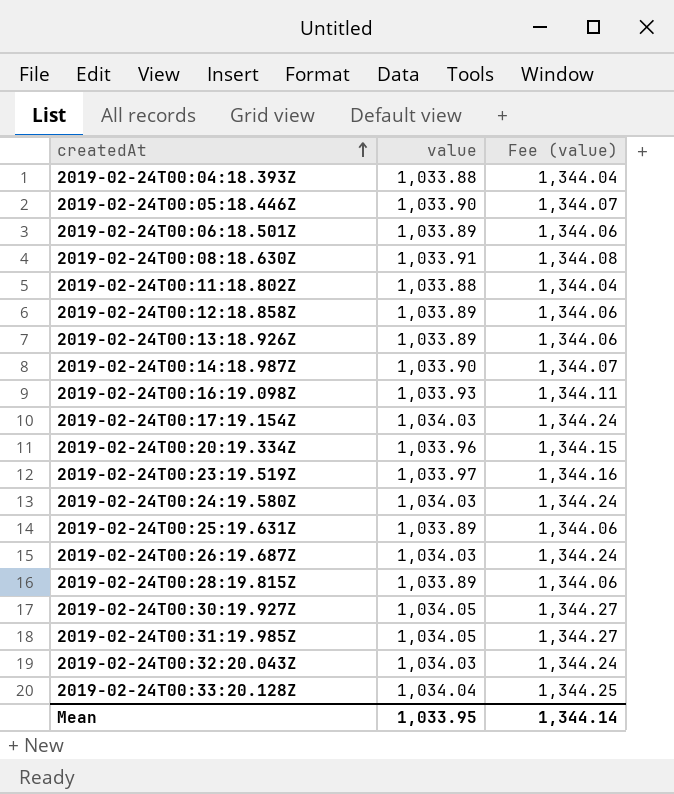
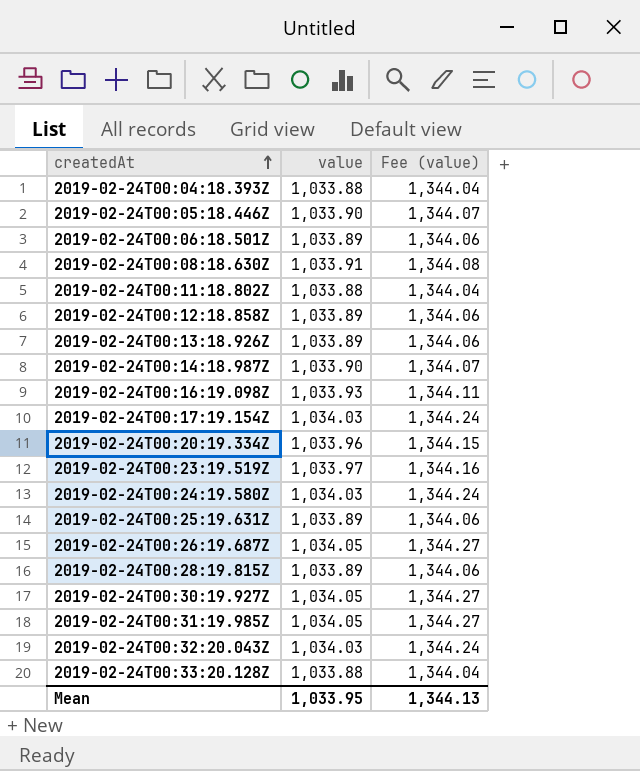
2019-02-24T00:26:19.687Z | value: 1,034.03 -> 1,034.05
2019-02-24T00:26:19.687Z | Fee (value): 1,344.24 -> 1,344.27
2019-02-24T00:33:20.128Z | value: 1,034.04 -> 1,033.88
2019-02-24T00:33:20.128Z | Fee (value): 1,344.25 -> 1,344.04
Mean | Fee (value): 1,344.14 -> 1,344.13

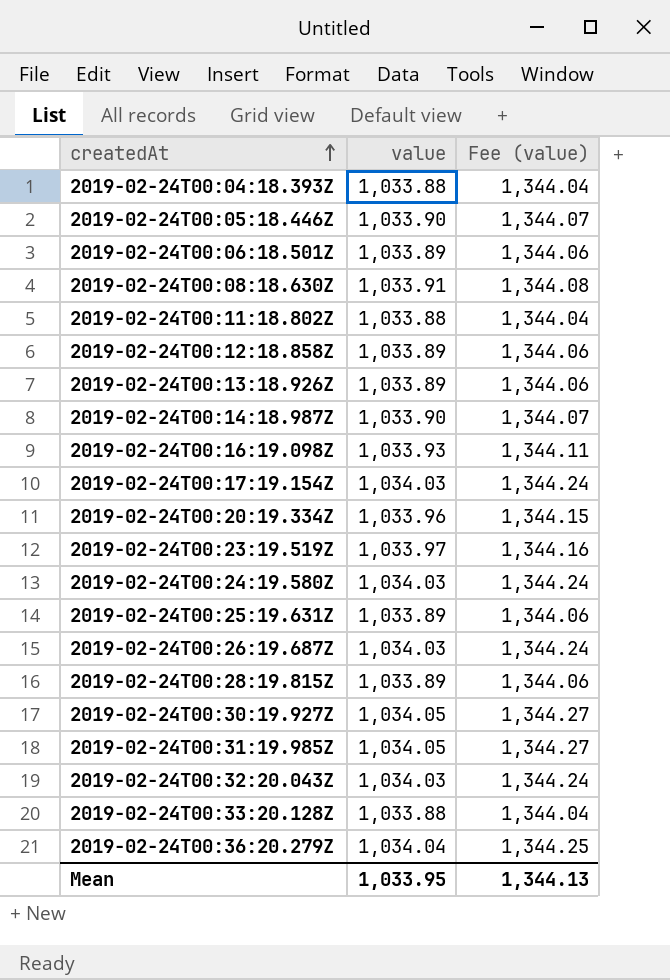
2019-02-24T00:26:19.687Z | value: 1,034.05 -> 1,034.03
2019-02-24T00:26:19.687Z | Fee (value): 1,344.27 -> 1,344.24
row 2019-02-24T00:36:20.279Z: none -> 1,034.04 | 1,344.25

